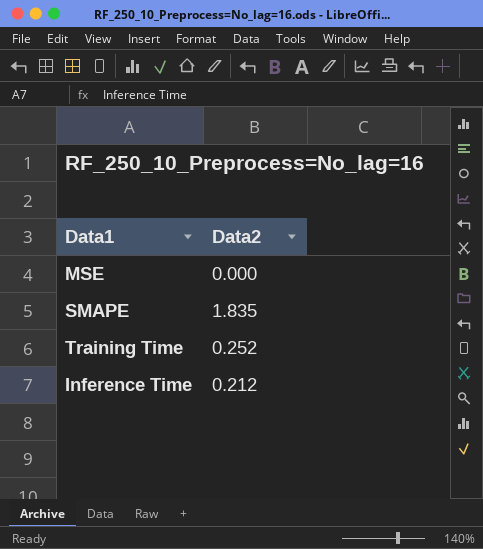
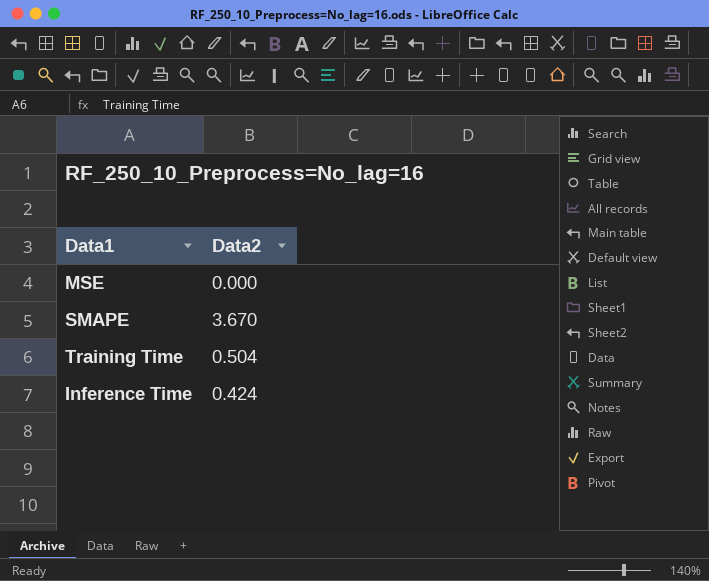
SMAPE | Data2: 1.835 -> 3.670
Training Time | Data2: 0.252 -> 0.504
Inference Time | Data2: 0.212 -> 0.424

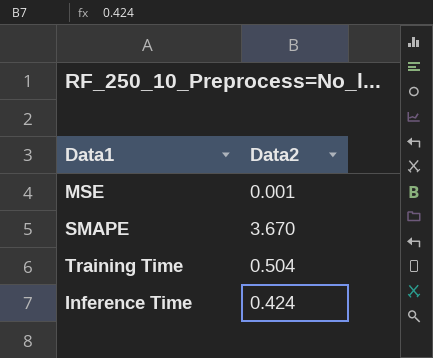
MSE | Data2: 0.000 -> 0.001

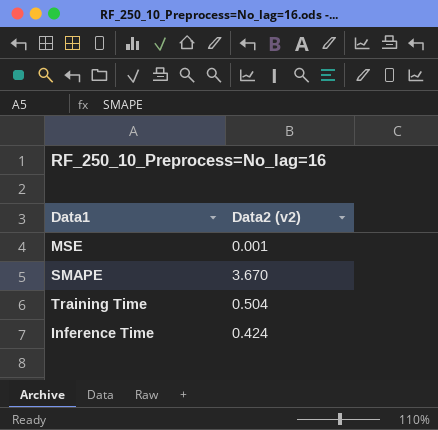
column name: Data2 -> Data2 (v2)

